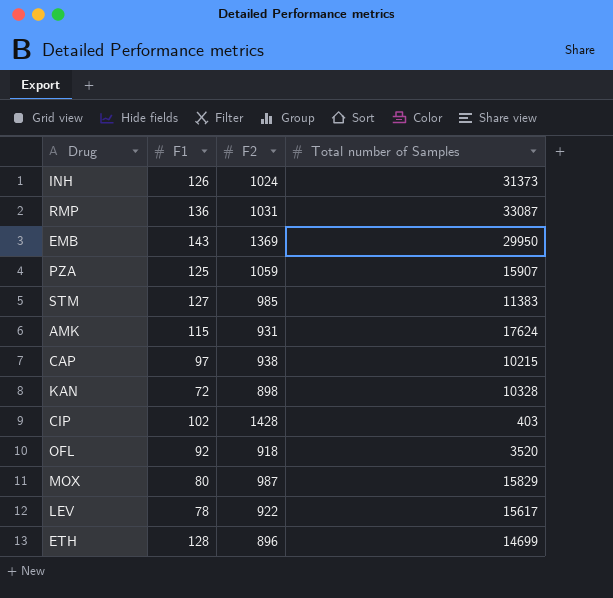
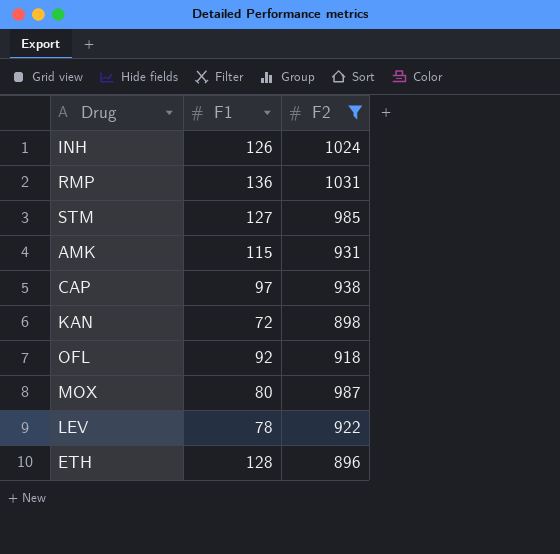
filter: none -> F2 <= 1031
column Total number of Samples | position: 4 -> none

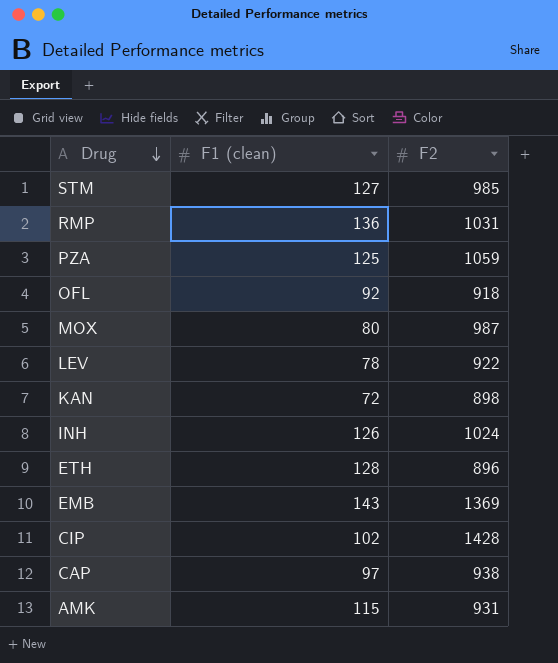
filter: F2 <= 1031 -> none
row order: none -> Drug descending
column name: F1 -> F1 (clean)

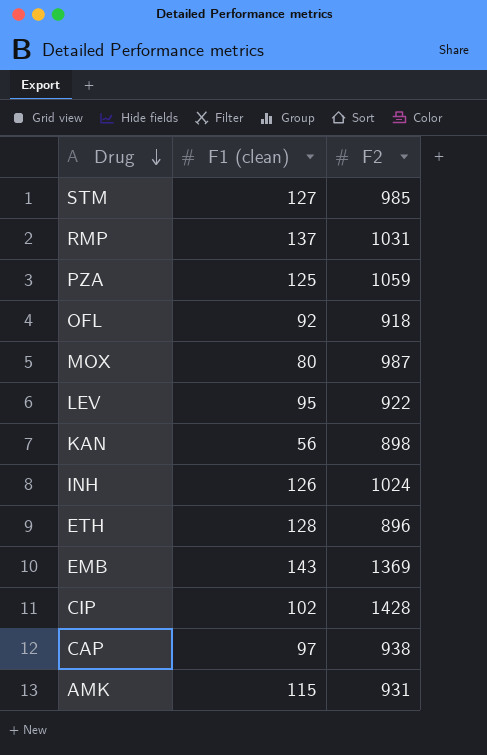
RMP | F1 (clean): 136 -> 137
LEV | F1 (clean): 78 -> 95
KAN | F1 (clean): 72 -> 56

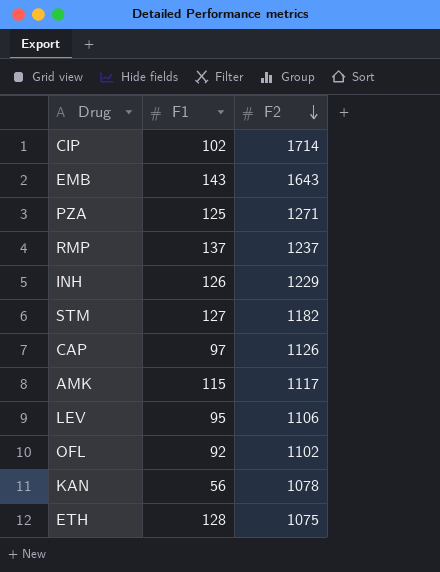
row order: Drug descending -> F2 descending
column name: F1 (clean) -> F1
row MOX: 80 | 987 -> none
CIP | F2: 1428 -> 1714
EMB | F2: 1369 -> 1643
PZA | F2: 1059 -> 1271
RMP | F2: 1031 -> 1237
INH | F2: 1024 -> 1229
STM | F2: 985 -> 1182
CAP | F2: 938 -> 1126
AMK | F2: 931 -> 1117
LEV | F2: 922 -> 1106
OFL | F2: 918 -> 1102
KAN | F2: 898 -> 1078
ETH | F2: 896 -> 1075

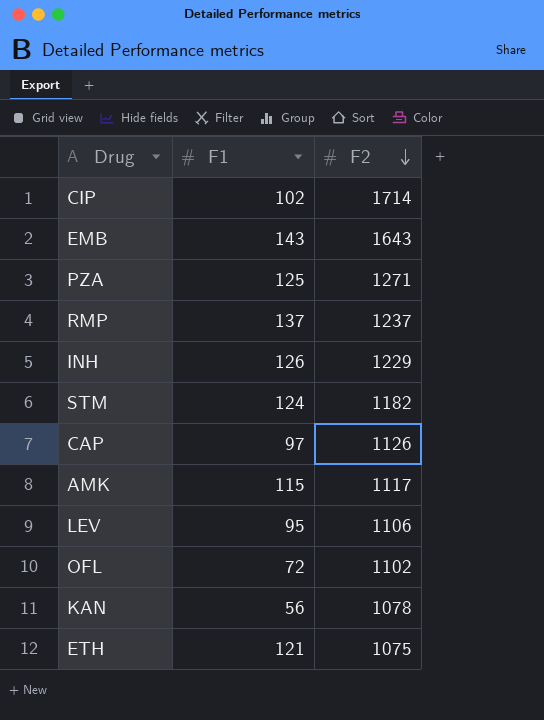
STM | F1: 127 -> 124
OFL | F1: 92 -> 72
ETH | F1: 128 -> 121

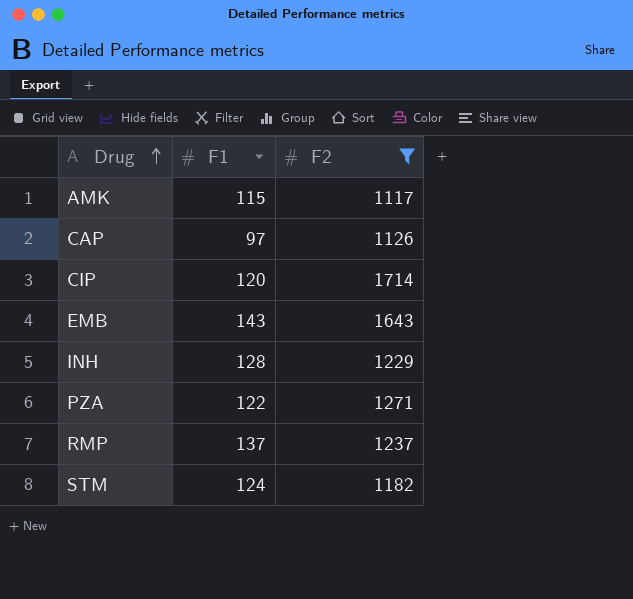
filter: none -> F2 >= 1117
row order: F2 descending -> Drug ascending
CIP | F1: 102 -> 120
INH | F1: 126 -> 128
PZA | F1: 125 -> 122

